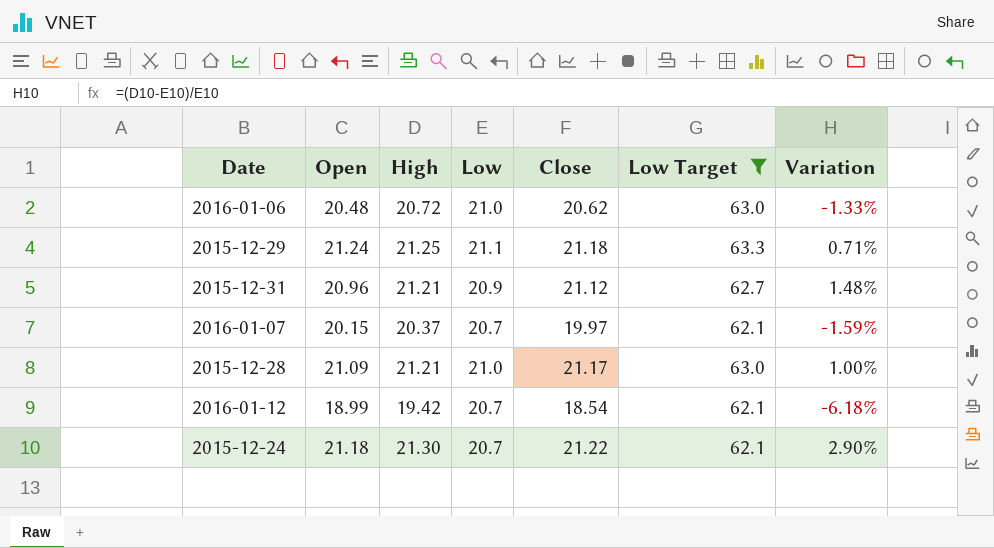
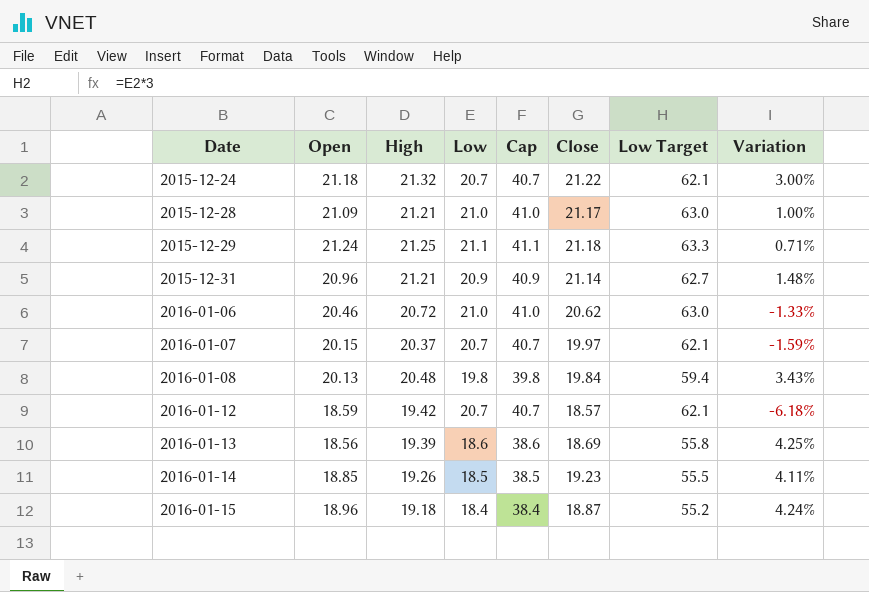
filter: Low Target >= 62.1 -> none
row order: none -> Date ascending
column Cap | formula: none -> [Low] + 20
2015-12-24 | High: 21.30 -> 21.32
2015-12-24 | Variation: 2.90% -> 3.00%
2015-12-31 | Close: 21.12 -> 21.14
2016-01-06 | Open: 20.48 -> 20.46
2016-01-12 | Open: 18.99 -> 18.59
2016-01-12 | Close: 18.54 -> 18.57

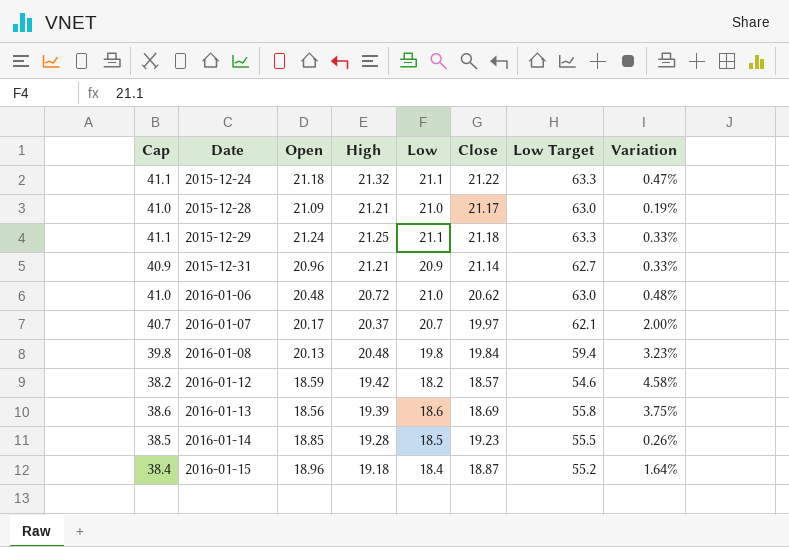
column Cap | position: 5 -> 1
column Variation | formula: ([High] - [Low]) / [Low] -> ([High] - [Close]) / [Close]
2015-12-24 | Cap: 40.7 -> 41.1
2015-12-24 | Low: 20.7 -> 21.1
2015-12-24 | Low Target: 62.1 -> 63.3
2016-01-06 | Open: 20.46 -> 20.48
2016-01-07 | Open: 20.15 -> 20.17
2016-01-12 | Cap: 40.7 -> 38.2
2016-01-12 | Low: 20.7 -> 18.2
2016-01-12 | Low Target: 62.1 -> 54.6
2016-01-14 | High: 19.26 -> 19.28

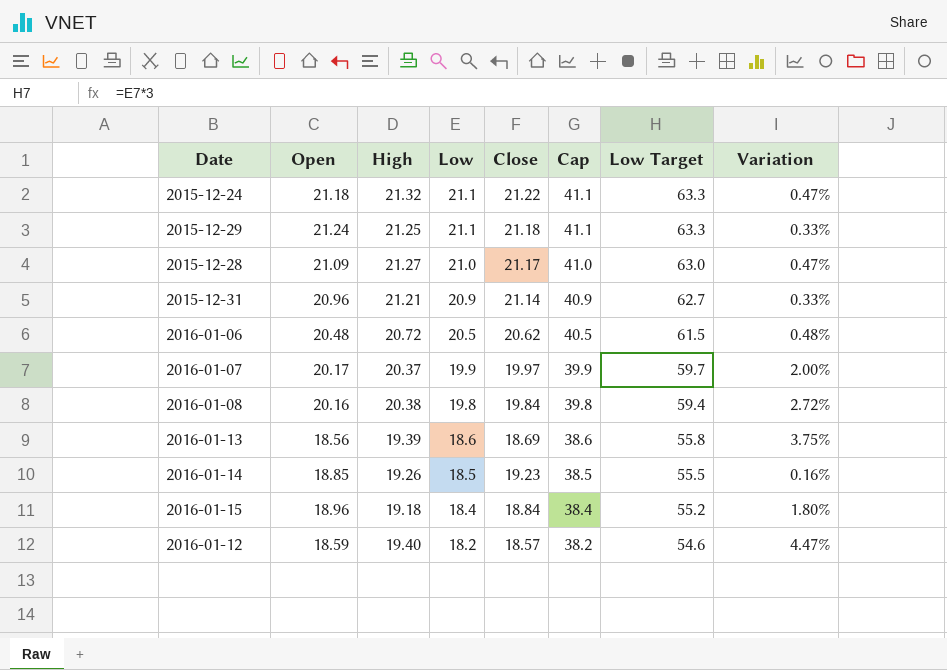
row order: Date ascending -> Low descending
column Cap | position: 1 -> 6
2015-12-28 | High: 21.21 -> 21.27
2015-12-28 | Variation: 0.19% -> 0.47%
2016-01-06 | Low: 21.0 -> 20.5
2016-01-06 | Cap: 41.0 -> 40.5
2016-01-06 | Low Target: 63.0 -> 61.5
2016-01-07 | Low: 20.7 -> 19.9
2016-01-07 | Cap: 40.7 -> 39.9
2016-01-07 | Low Target: 62.1 -> 59.7
2016-01-08 | Open: 20.13 -> 20.16
2016-01-08 | High: 20.48 -> 20.38
2016-01-08 | Variation: 3.23% -> 2.72%
2016-01-14 | High: 19.28 -> 19.26
2016-01-14 | Variation: 0.26% -> 0.16%
2016-01-15 | Close: 18.87 -> 18.84
2016-01-15 | Variation: 1.64% -> 1.80%
2016-01-12 | High: 19.42 -> 19.40
2016-01-12 | Variation: 4.58% -> 4.47%

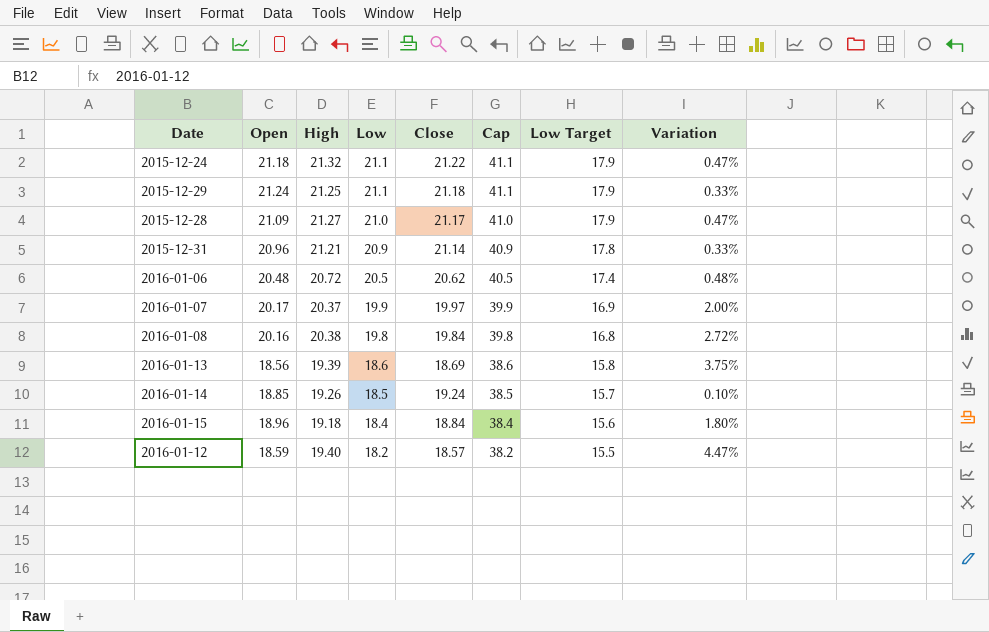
column Low Target | formula: [Low] * 3 -> [Low] * 0.85
2016-01-14 | Close: 19.23 -> 19.24
2016-01-14 | Variation: 0.16% -> 0.10%

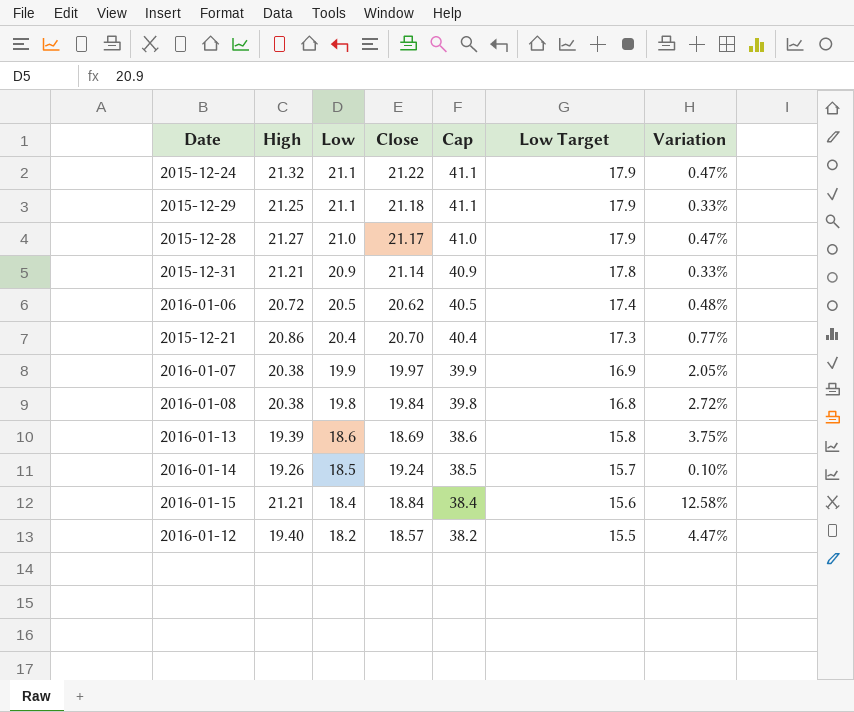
column Open | position: 2 -> none
row 2015-12-21: none -> 20.86 | 20.4 | 20.70 | 40.4 | 17.3 | 0.77%
2016-01-07 | High: 20.37 -> 20.38
2016-01-07 | Variation: 2.00% -> 2.05%
2016-01-15 | High: 19.18 -> 21.21
2016-01-15 | Variation: 1.80% -> 12.58%

